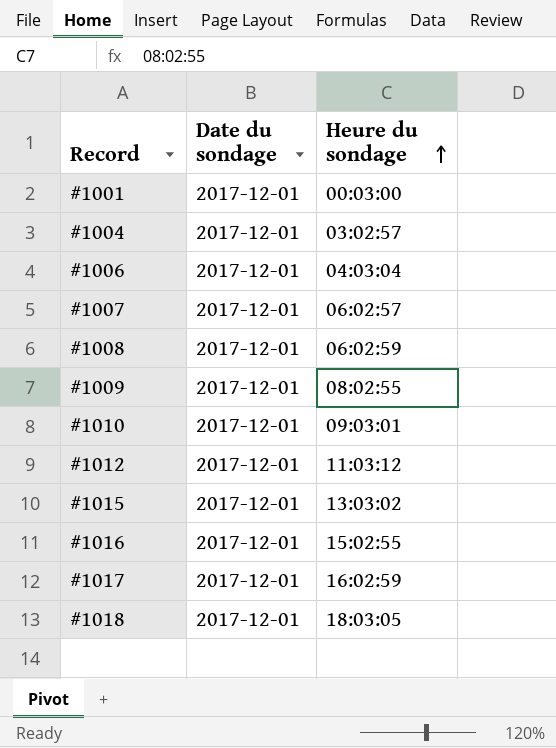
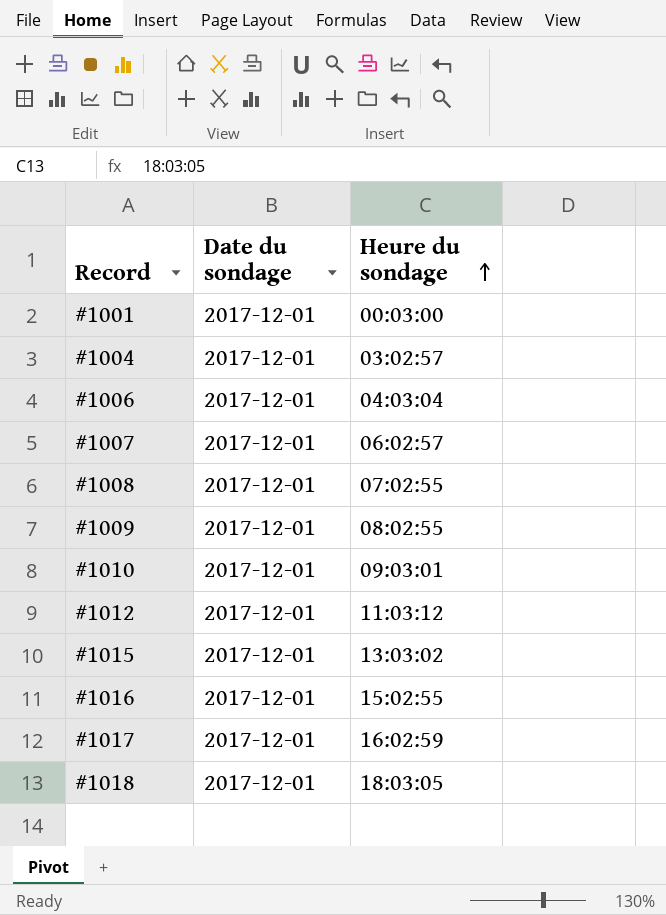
#1008 | Heure du sondage: 06:02:59 -> 07:02:55

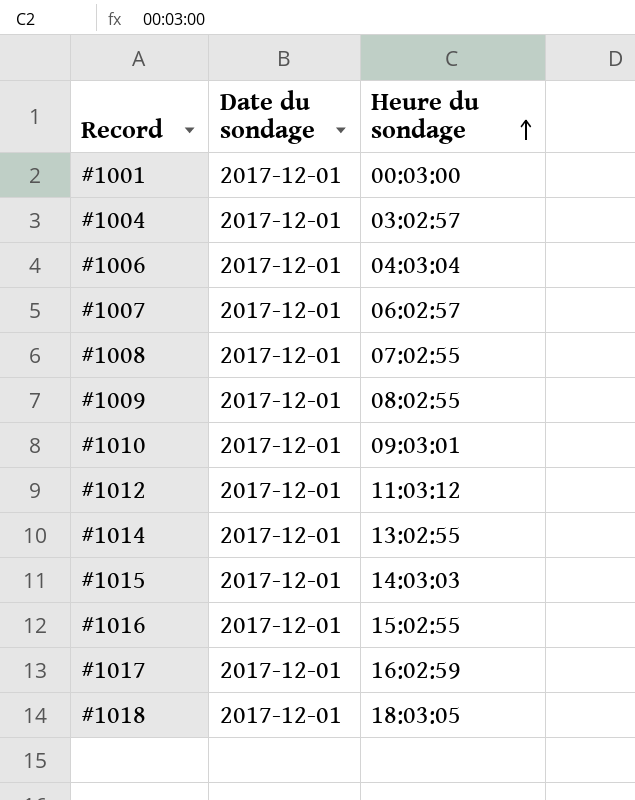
row #1014: none -> 2017-12-01 | 13:02:55
#1015 | Heure du sondage: 13:03:02 -> 14:03:03

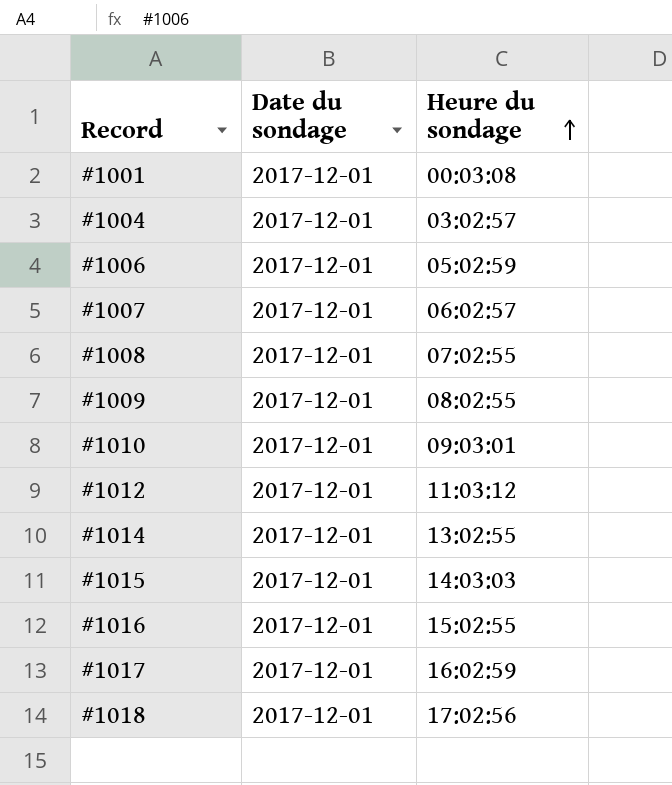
#1001 | Heure du sondage: 00:03:00 -> 00:03:08
#1006 | Heure du sondage: 04:03:04 -> 05:02:59
#1018 | Heure du sondage: 18:03:05 -> 17:02:56

